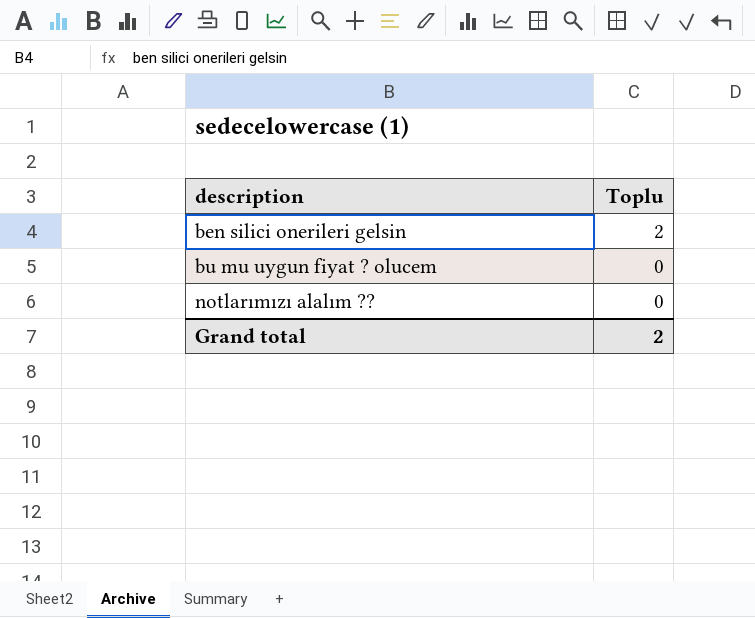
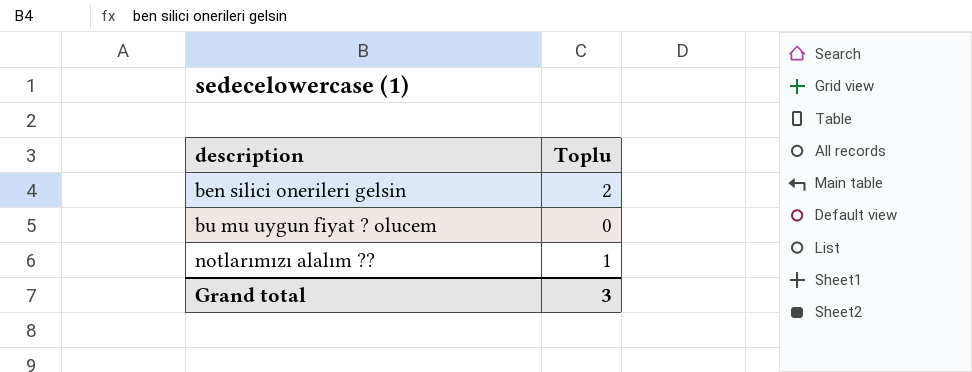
notlarımızı alalım ?? | Toplu: 0 -> 1
Grand total | Toplu: 2 -> 3

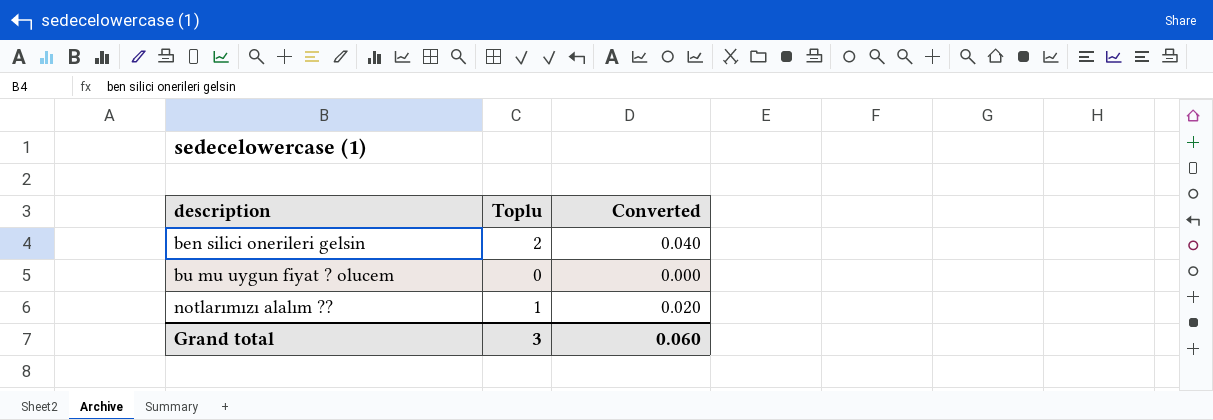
column Converted | formula: none -> [Toplu] * 0.02

